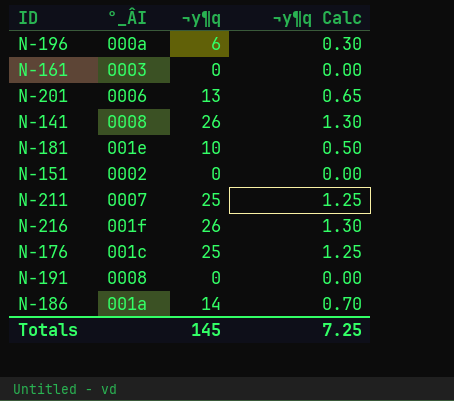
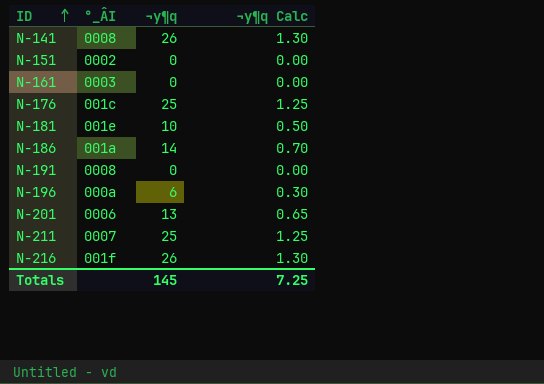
row order: none -> ID ascending

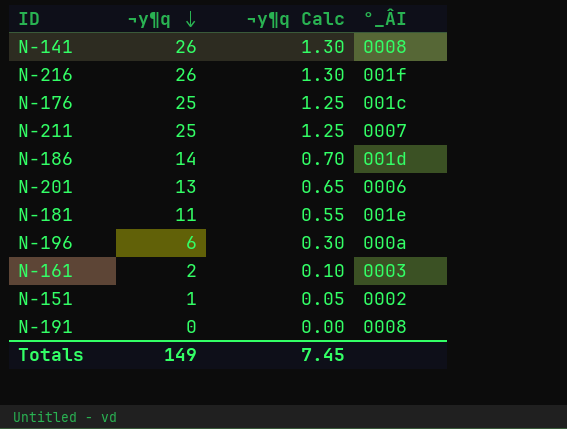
row order: ID ascending -> ¬y¶q descending
column °_ÂI | position: 2 -> 4
N-186 | °_ÂI: 001a -> 001d
N-181 | ¬y¶q: 10 -> 11
N-181 | ¬y¶q Calc: 0.50 -> 0.55
N-161 | ¬y¶q: 0 -> 2
N-161 | ¬y¶q Calc: 0.00 -> 0.10
N-151 | ¬y¶q: 0 -> 1
N-151 | ¬y¶q Calc: 0.00 -> 0.05
Totals | ¬y¶q: 145 -> 149
Totals | ¬y¶q Calc: 7.25 -> 7.45

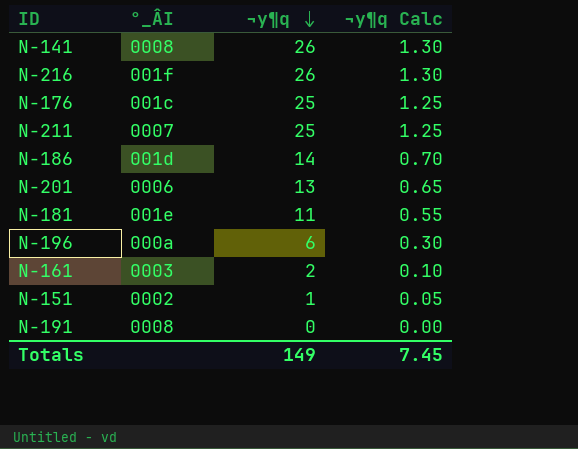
column °_ÂI | position: 4 -> 2

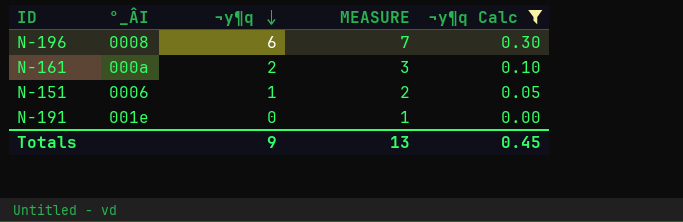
filter: none -> ¬y¶q Calc <= 0.30
column MEASURE | formula: none -> [¬y¶q] + 1
N-196 | °_ÂI: 000a -> 0008
N-161 | °_ÂI: 0003 -> 000a
N-151 | °_ÂI: 0002 -> 0006
N-191 | °_ÂI: 0008 -> 001e
Totals | ¬y¶q: 149 -> 9
Totals | ¬y¶q Calc: 7.45 -> 0.45

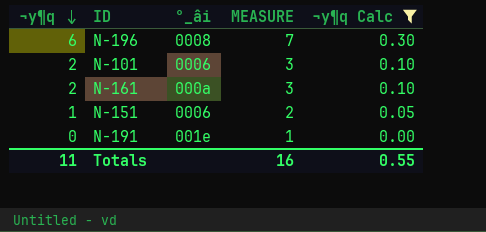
column ¬y¶q | position: 3 -> 1
column name: °_ÂI -> °_âi
row N-101: none -> 2 | 0006 | 3 | 0.10
Totals | ¬y¶q: 9 -> 11
Totals | MEASURE: 13 -> 16
Totals | ¬y¶q Calc: 0.45 -> 0.55

